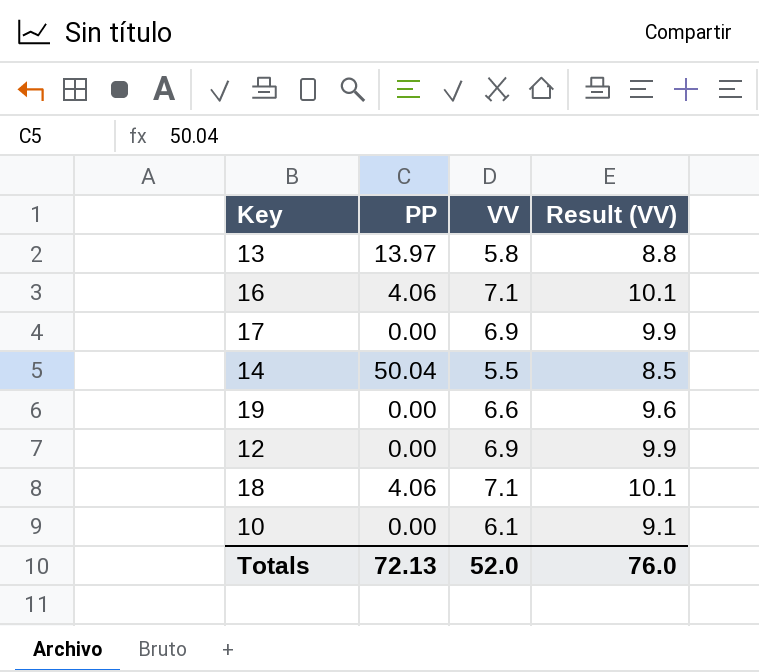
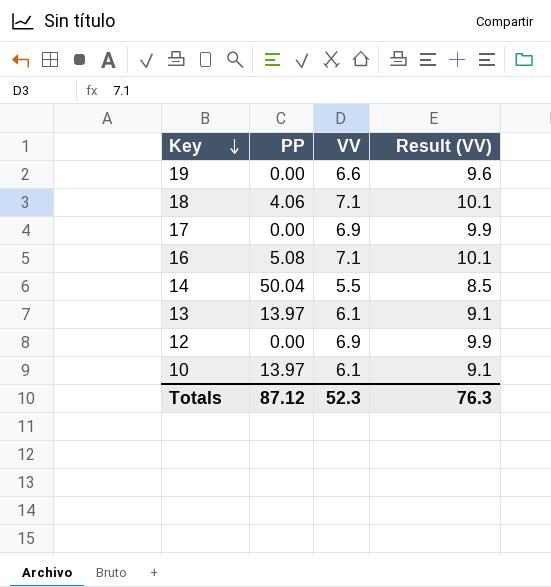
row order: none -> Key descending
16 | PP: 4.06 -> 5.08
13 | VV: 5.8 -> 6.1
13 | Result (VV): 8.8 -> 9.1
10 | PP: 0.00 -> 13.97
Totals | PP: 72.13 -> 87.12
Totals | VV: 52.0 -> 52.3
Totals | Result (VV): 76.0 -> 76.3

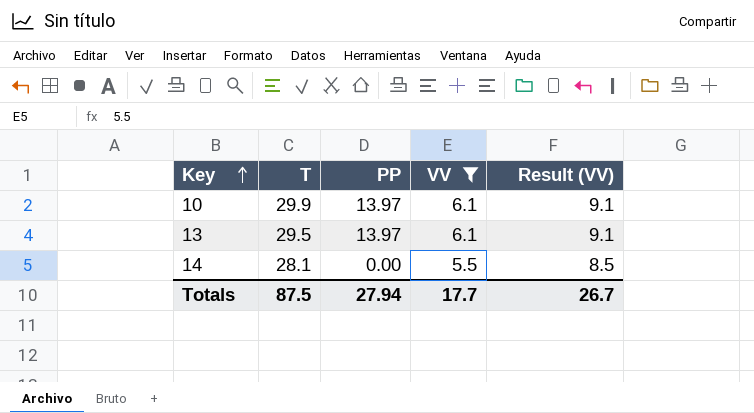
filter: none -> VV <= 6.1
row order: Key descending -> Key ascending
column T | position: none -> 2
14 | PP: 50.04 -> 0.00
Totals | PP: 87.12 -> 27.94
Totals | VV: 52.3 -> 17.7
Totals | Result (VV): 76.3 -> 26.7

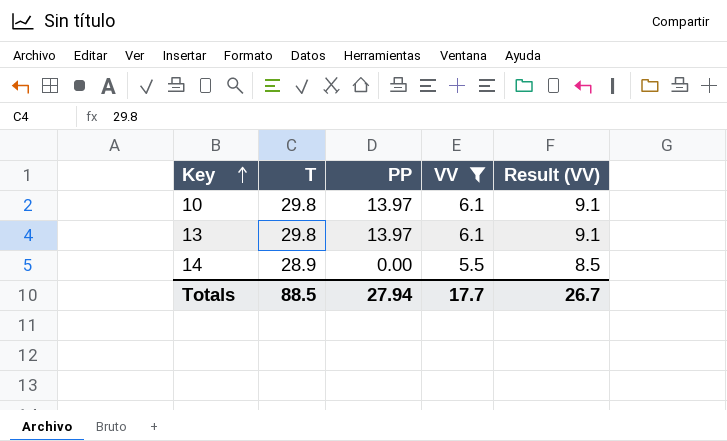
10 | T: 29.9 -> 29.8
13 | T: 29.5 -> 29.8
14 | T: 28.1 -> 28.9
Totals | T: 87.5 -> 88.5

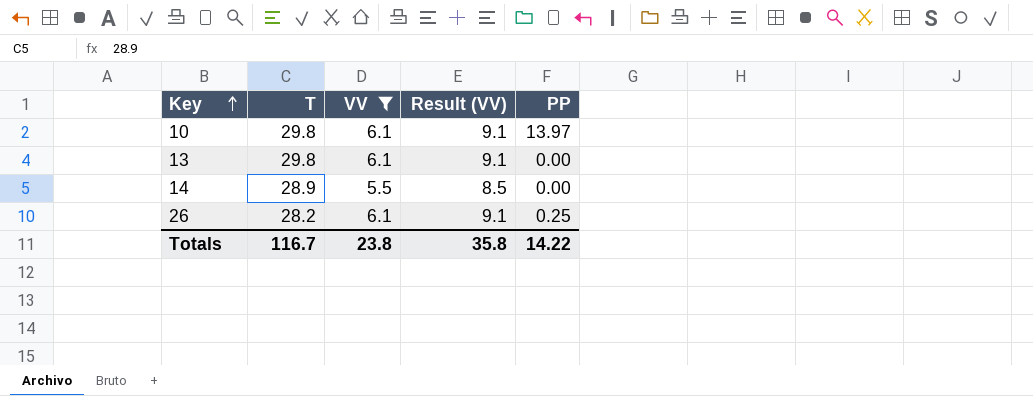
column PP | position: 3 -> 5
13 | PP: 13.97 -> 0.00
row 26: none -> 28.2 | 6.1 | 9.1 | 0.25
Totals | T: 88.5 -> 116.7
Totals | VV: 17.7 -> 23.8
Totals | Result (VV): 26.7 -> 35.8
Totals | PP: 27.94 -> 14.22

